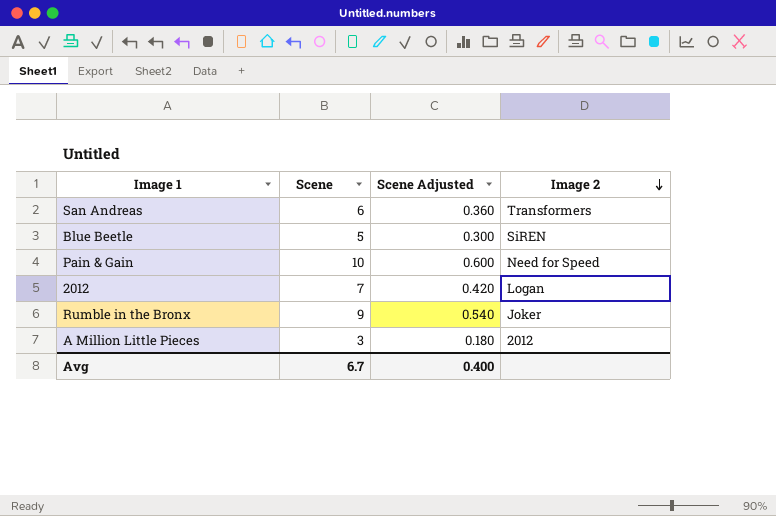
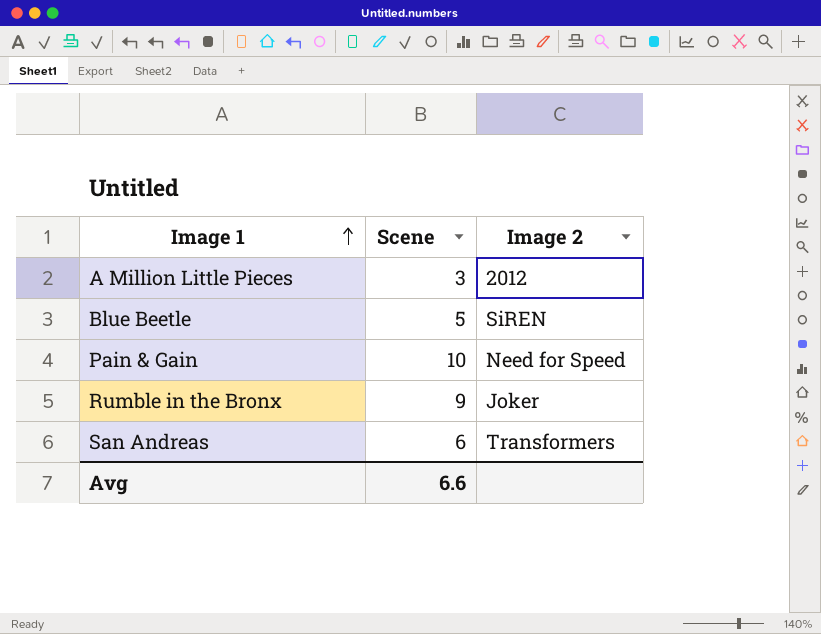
row order: Image 2 descending -> Image 1 ascending
column Scene Adjusted | formula: [Scene] * 0.06 -> none
row 2012: 7 | 0.420 | Logan -> none
Avg | Scene: 6.7 -> 6.6

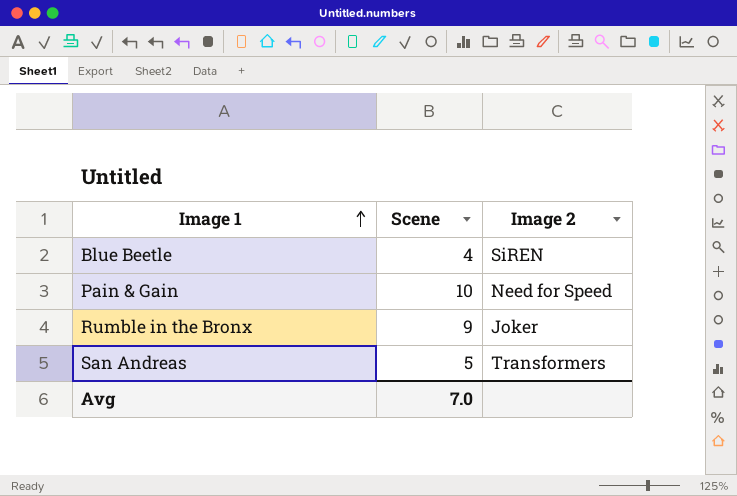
row A Million Little Pieces: 3 | 2012 -> none
Blue Beetle | Scene: 5 -> 4
San Andreas | Scene: 6 -> 5
Avg | Scene: 6.6 -> 7.0

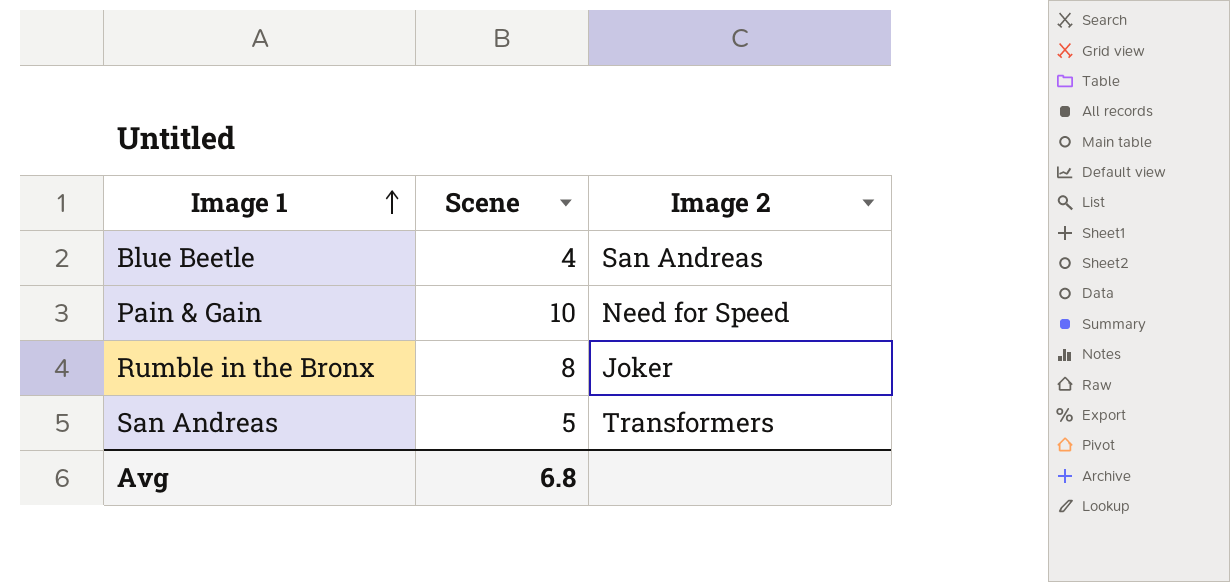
Blue Beetle | Image 2: SiREN -> San Andreas
Rumble in the Bronx | Scene: 9 -> 8
Avg | Scene: 7.0 -> 6.8

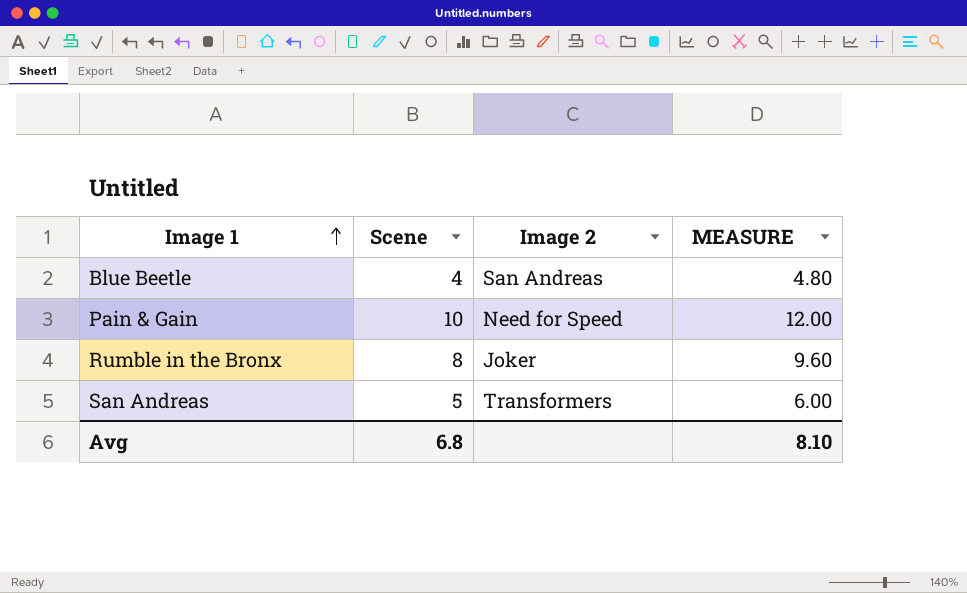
column MEASURE | formula: none -> [Scene] * 1.2

